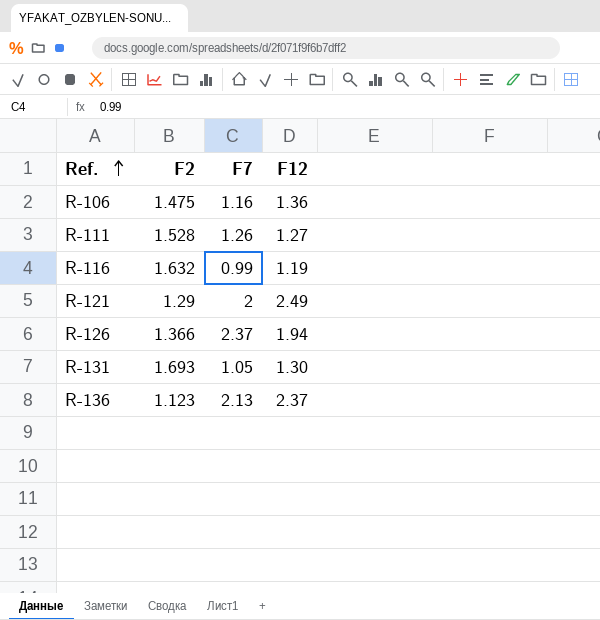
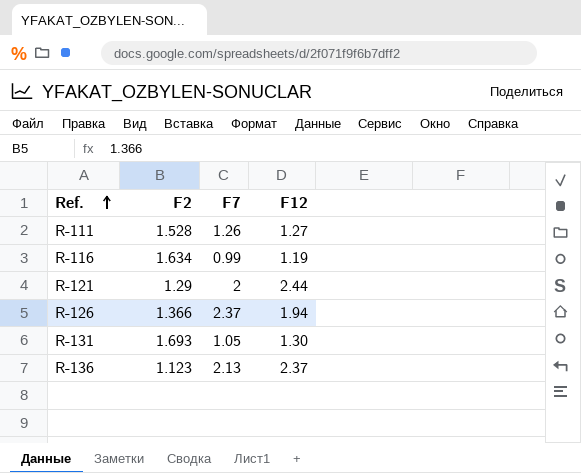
row R-106: 1.475 | 1.16 | 1.36 -> none
R-116 | F2: 1.632 -> 1.634
R-121 | F12: 2.49 -> 2.44

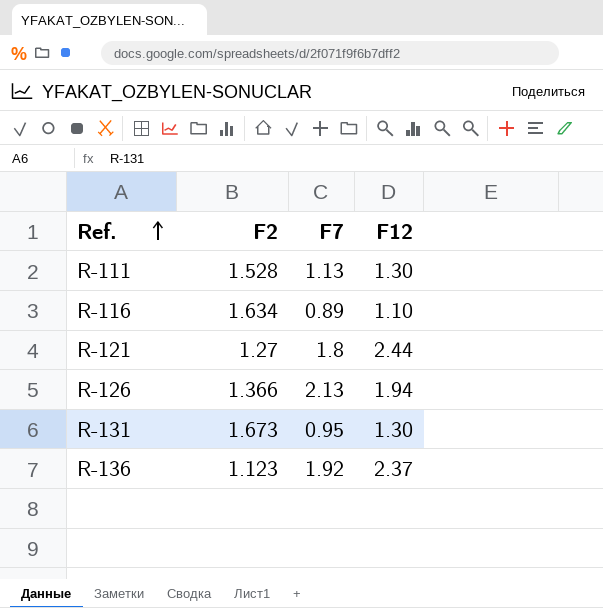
R-111 | F7: 1.26 -> 1.13
R-111 | F12: 1.27 -> 1.30
R-116 | F7: 0.99 -> 0.89
R-116 | F12: 1.19 -> 1.10
R-121 | F2: 1.29 -> 1.27
R-121 | F7: 2 -> 1.8
R-126 | F7: 2.37 -> 2.13
R-131 | F2: 1.693 -> 1.673
R-131 | F7: 1.05 -> 0.95
R-136 | F7: 2.13 -> 1.92

